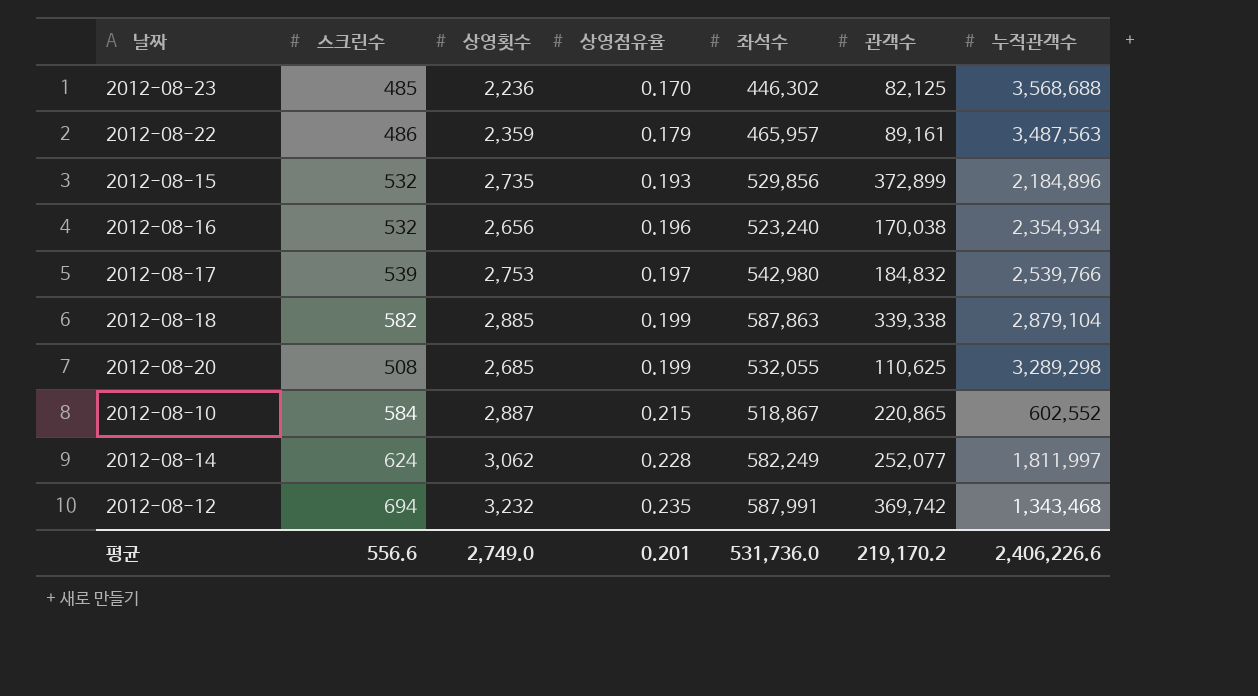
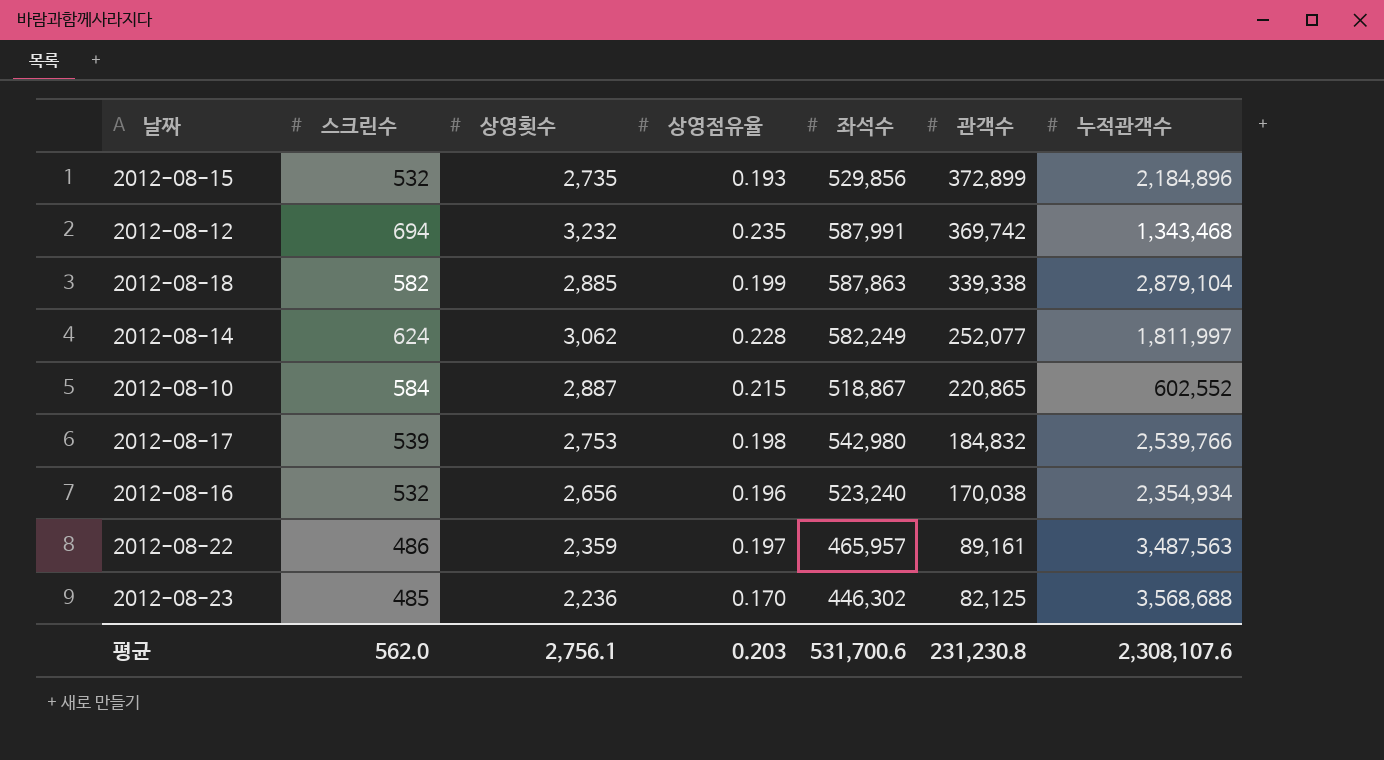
row order: 상영점유율 ascending -> 관객수 descending
row 2012-08-20: 508 | 2,685 | 0.199 | 532,055 | 110,625 | 3,289,298 -> none
2012-08-17 | 상영점유율: 0.197 -> 0.198
2012-08-22 | 상영점유율: 0.179 -> 0.197
평균 | 스크린수: 556.6 -> 562.0
평균 | 상영횟수: 2,749.0 -> 2,756.1
평균 | 상영점유율: 0.201 -> 0.203
평균 | 좌석수: 531,736.0 -> 531,700.6
평균 | 관객수: 219,170.2 -> 231,230.8
평균 | 누적관객수: 2,406,226.6 -> 2,308,107.6

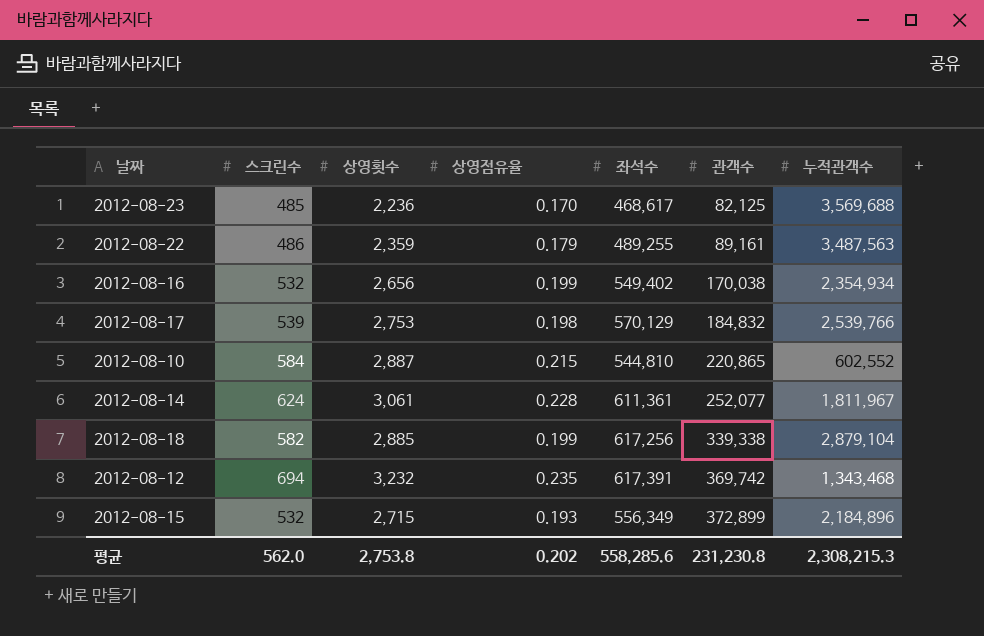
row order: 관객수 descending -> 관객수 ascending
2012-08-23 | 좌석수: 446,302 -> 468,617
2012-08-23 | 누적관객수: 3,568,688 -> 3,569,688
2012-08-22 | 상영점유율: 0.197 -> 0.179
2012-08-22 | 좌석수: 465,957 -> 489,255
2012-08-16 | 상영점유율: 0.196 -> 0.199
2012-08-16 | 좌석수: 523,240 -> 549,402
2012-08-17 | 좌석수: 542,980 -> 570,129
2012-08-10 | 좌석수: 518,867 -> 544,810
2012-08-14 | 상영횟수: 3,062 -> 3,061
2012-08-14 | 좌석수: 582,249 -> 611,361
2012-08-14 | 누적관객수: 1,811,997 -> 1,811,967
2012-08-18 | 좌석수: 587,863 -> 617,256
2012-08-12 | 좌석수: 587,991 -> 617,391
2012-08-15 | 상영횟수: 2,735 -> 2,715
2012-08-15 | 좌석수: 529,856 -> 556,349
평균 | 상영횟수: 2,756.1 -> 2,753.8
평균 | 상영점유율: 0.203 -> 0.202
평균 | 좌석수: 531,700.6 -> 558,285.6
평균 | 누적관객수: 2,308,107.6 -> 2,308,215.3

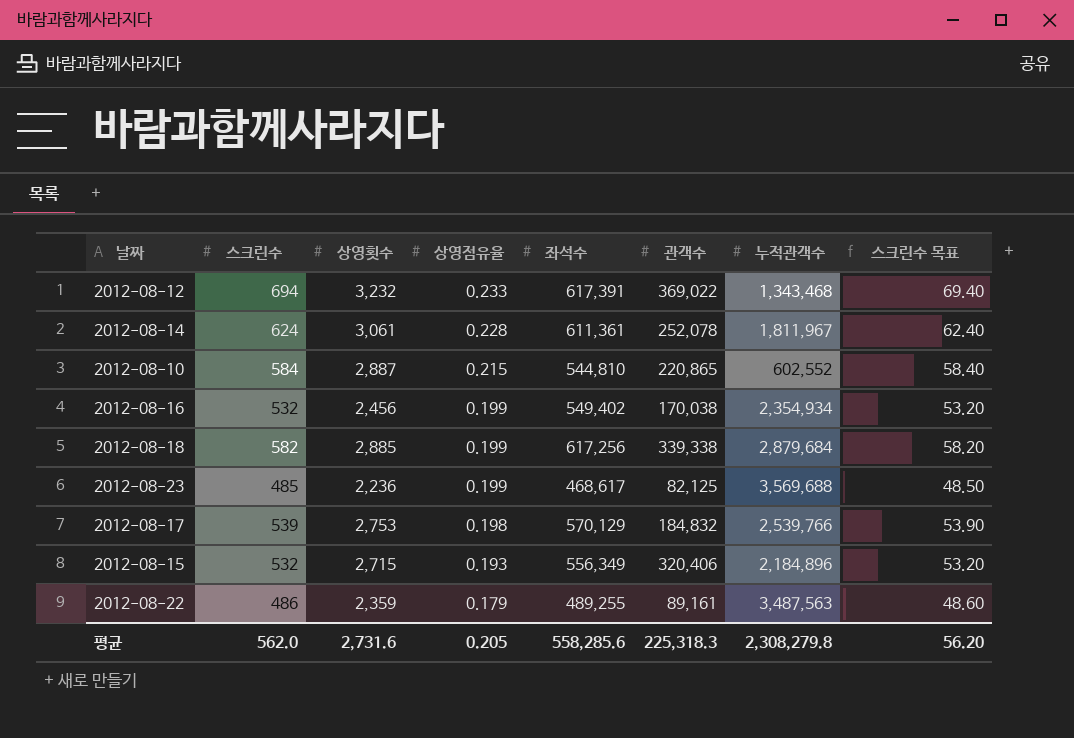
row order: 관객수 ascending -> 상영점유율 descending
column 스크린수 목표 | formula: none -> [스크린수] * 0.1
2012-08-12 | 상영점유율: 0.235 -> 0.233
2012-08-12 | 관객수: 369,742 -> 369,022
2012-08-14 | 관객수: 252,077 -> 252,078
2012-08-16 | 상영횟수: 2,656 -> 2,456
2012-08-18 | 누적관객수: 2,879,104 -> 2,879,684
2012-08-23 | 상영점유율: 0.170 -> 0.199
2012-08-15 | 관객수: 372,899 -> 320,406
평균 | 상영횟수: 2,753.8 -> 2,731.6
평균 | 상영점유율: 0.202 -> 0.205
평균 | 관객수: 231,230.8 -> 225,318.3
평균 | 누적관객수: 2,308,215.3 -> 2,308,279.8

